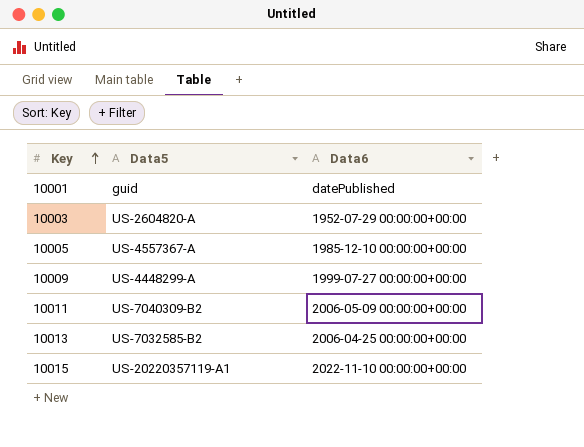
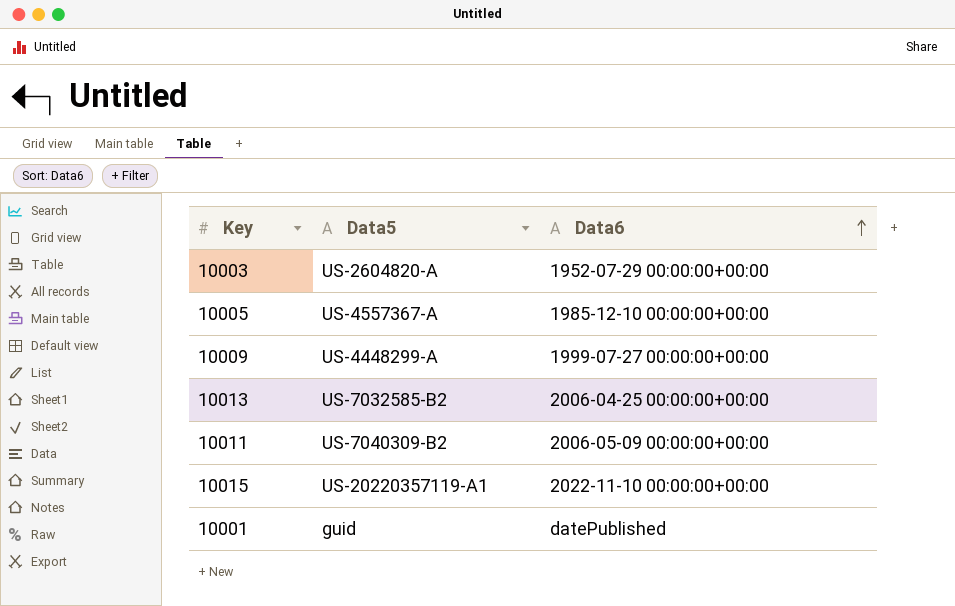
row order: Key ascending -> Data6 ascending

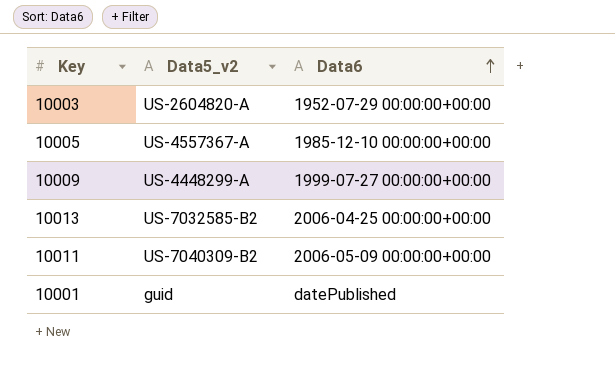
column name: Data5 -> Data5_v2
row 10015: US-20220357119-A1 | 2022-11-10 00:00:00+00:00 -> none

